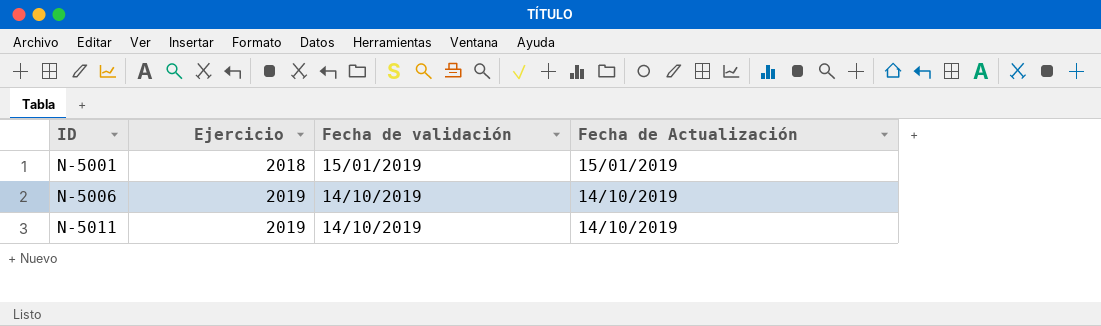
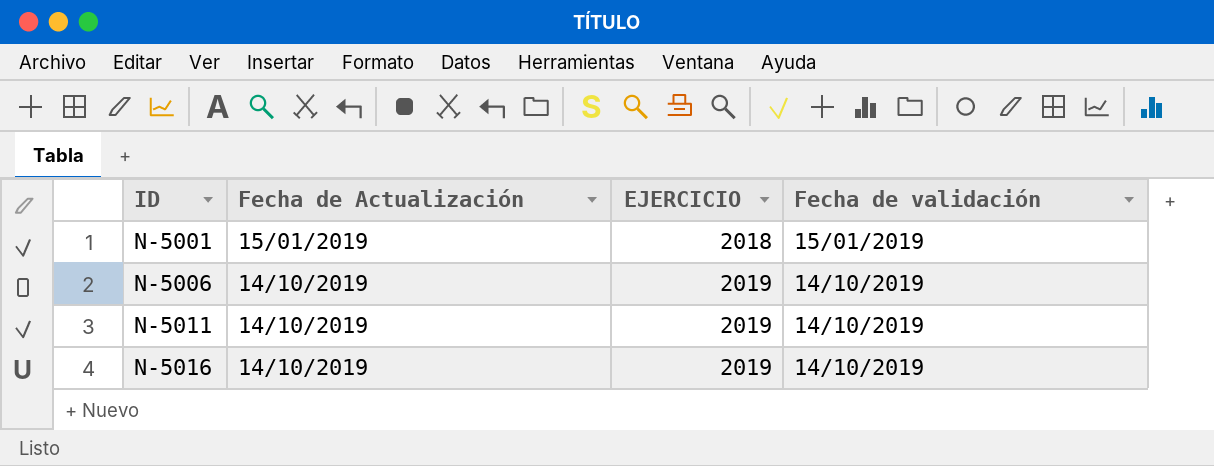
column Fecha de Actualización | position: 4 -> 2
column name: Ejercicio -> EJERCICIO
row N-5016: none -> 14/10/2019 | 2019 | 14/10/2019

